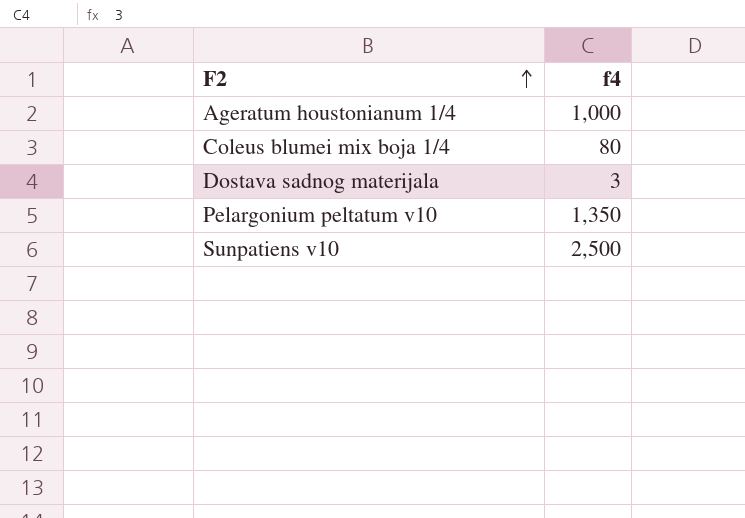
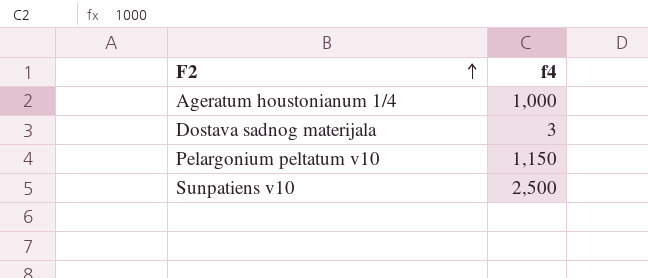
row Coleus blumei mix boja 1/4: 80 -> none
Pelargonium peltatum v10 | f4: 1,350 -> 1,150

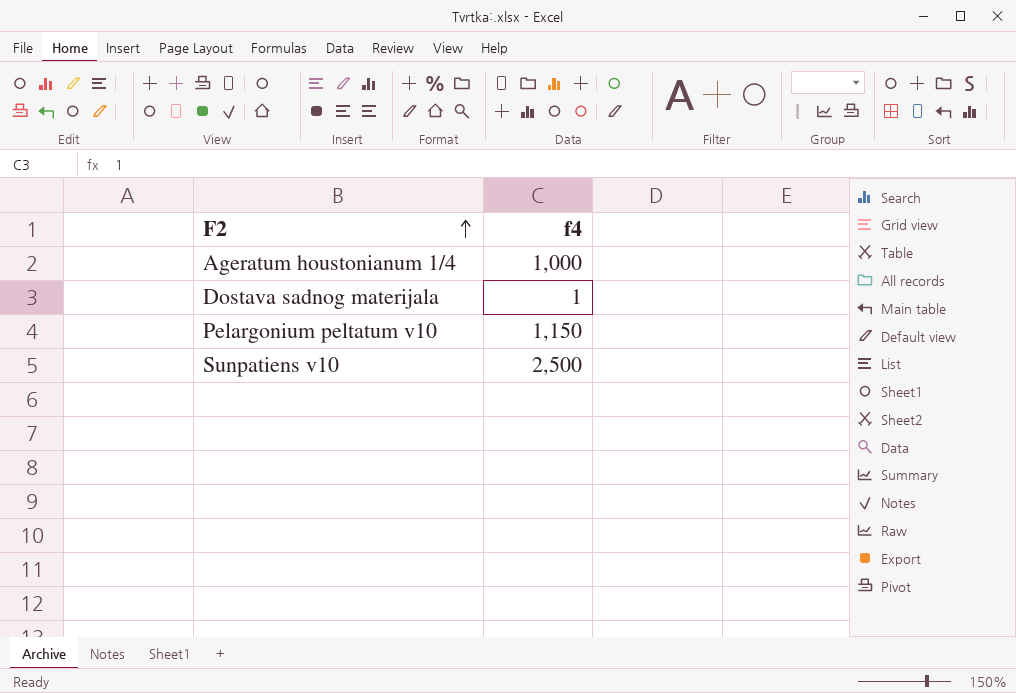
Dostava sadnog materijala | f4: 3 -> 1

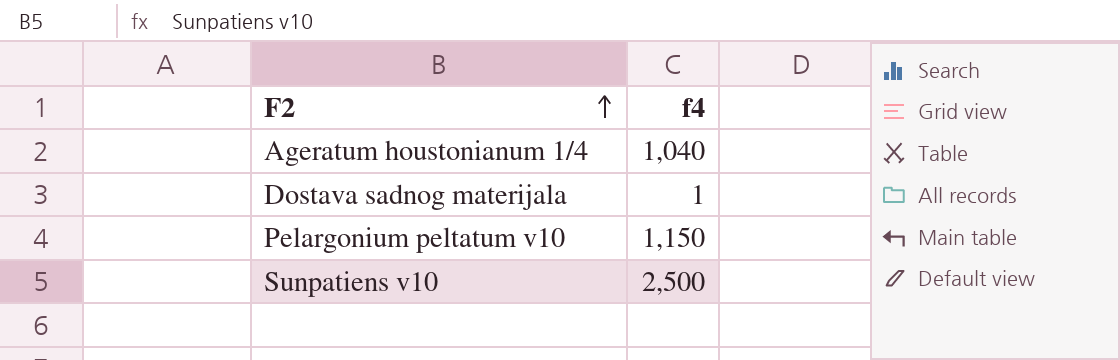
Ageratum houstonianum 1/4 | f4: 1,000 -> 1,040

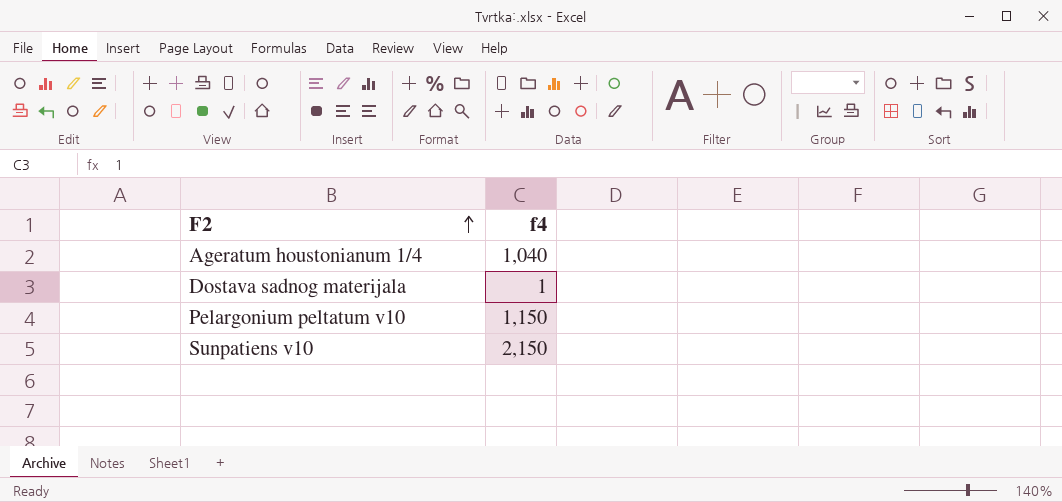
Sunpatiens v10 | f4: 2,500 -> 2,150

